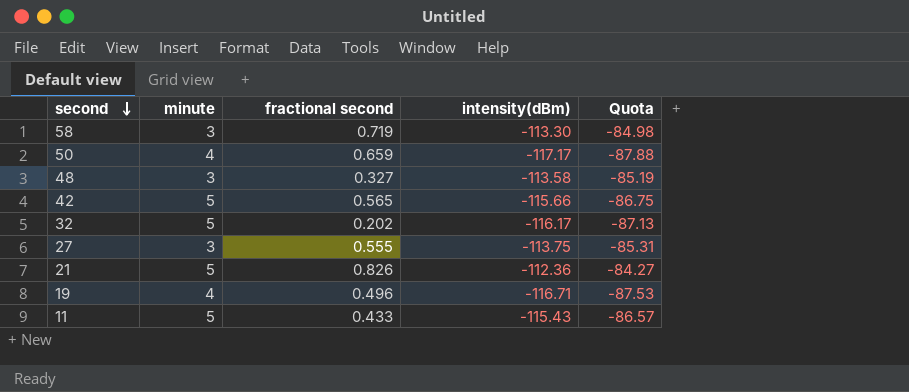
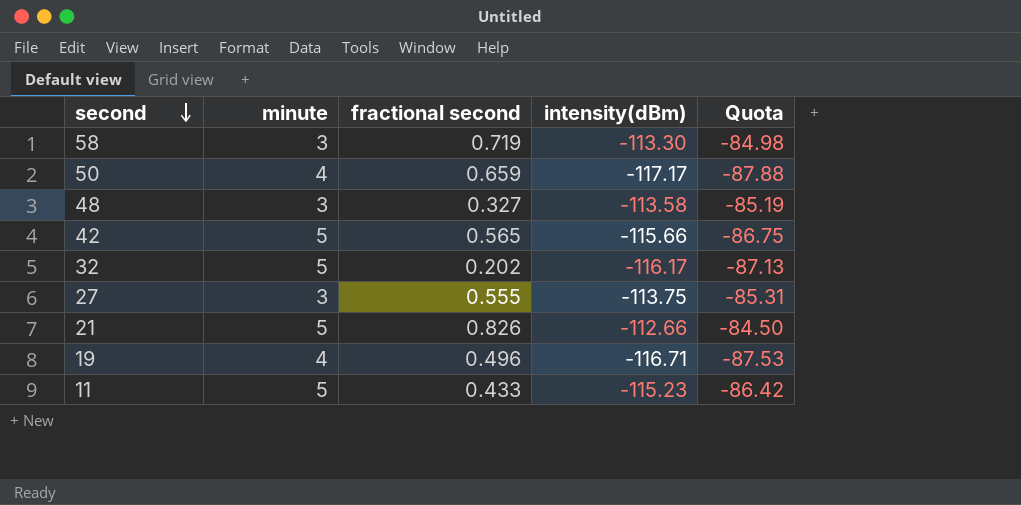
21 | intensity(dBm): -112.36 -> -112.66
21 | Quota: -84.27 -> -84.50
11 | intensity(dBm): -115.43 -> -115.23
11 | Quota: -86.57 -> -86.42

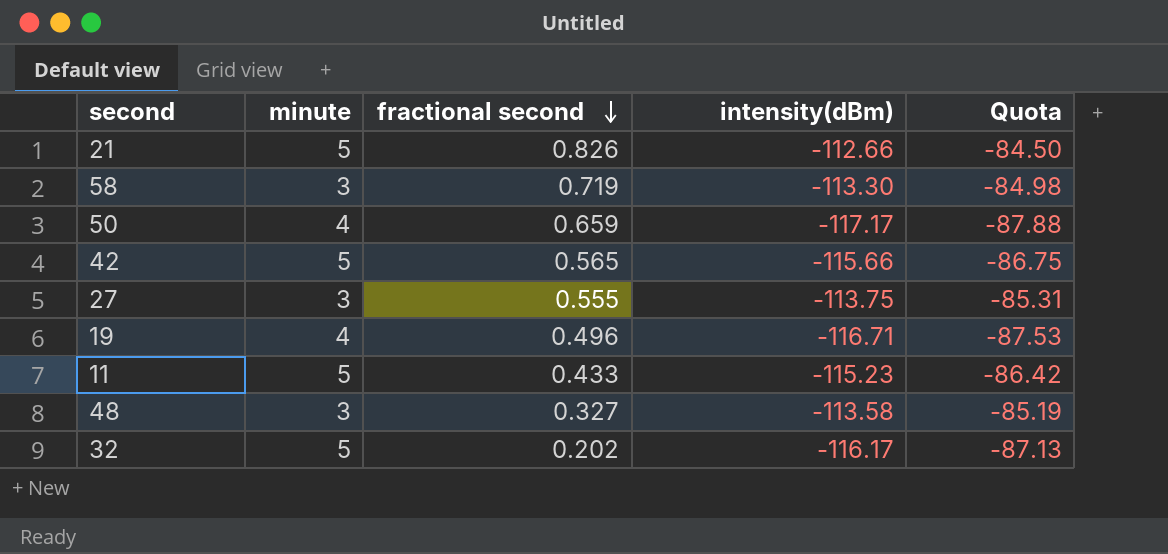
row order: second descending -> fractional second descending

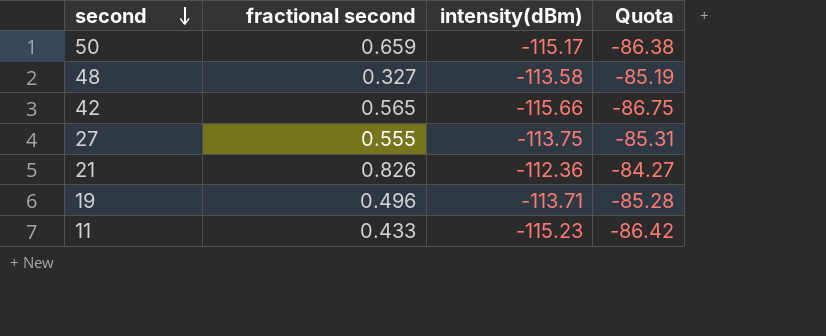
row order: fractional second descending -> second descending
column minute | position: 2 -> none
row 58: 3 | 0.719 | -113.30 | -84.98 -> none
row 32: 5 | 0.202 | -116.17 | -87.13 -> none
50 | intensity(dBm): -117.17 -> -115.17
50 | Quota: -87.88 -> -86.38
21 | intensity(dBm): -112.66 -> -112.36
21 | Quota: -84.50 -> -84.27
19 | intensity(dBm): -116.71 -> -113.71
19 | Quota: -87.53 -> -85.28

